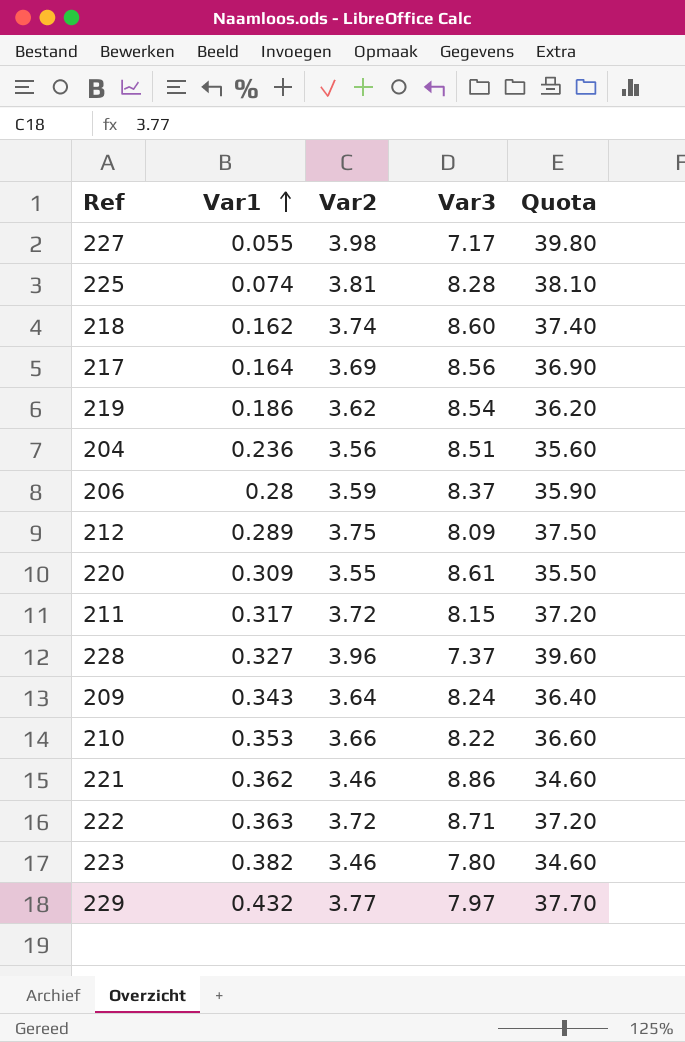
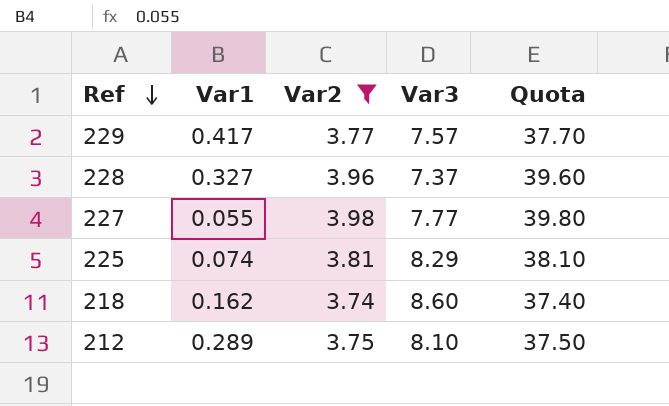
filter: none -> Var2 >= 3.74
row order: Var1 ascending -> Ref descending
229 | Var1: 0.432 -> 0.417
229 | Var3: 7.97 -> 7.57
227 | Var3: 7.17 -> 7.77
225 | Var3: 8.28 -> 8.29
212 | Var3: 8.09 -> 8.10

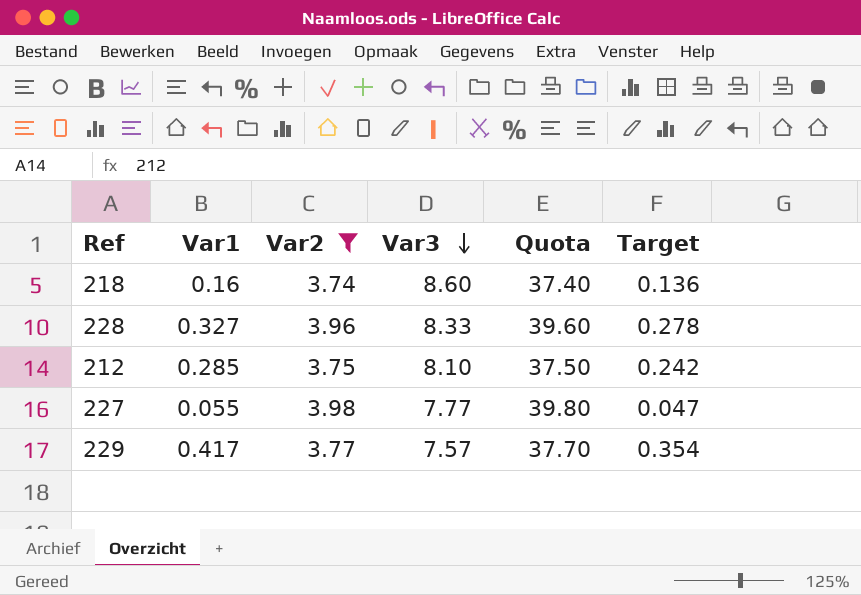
row order: Ref descending -> Var3 descending
column Target | formula: none -> [Var1] * 0.85
row 225: 0.074 | 3.81 | 8.29 | 38.10 -> none
218 | Var1: 0.162 -> 0.16
228 | Var3: 7.37 -> 8.33
212 | Var1: 0.289 -> 0.285

